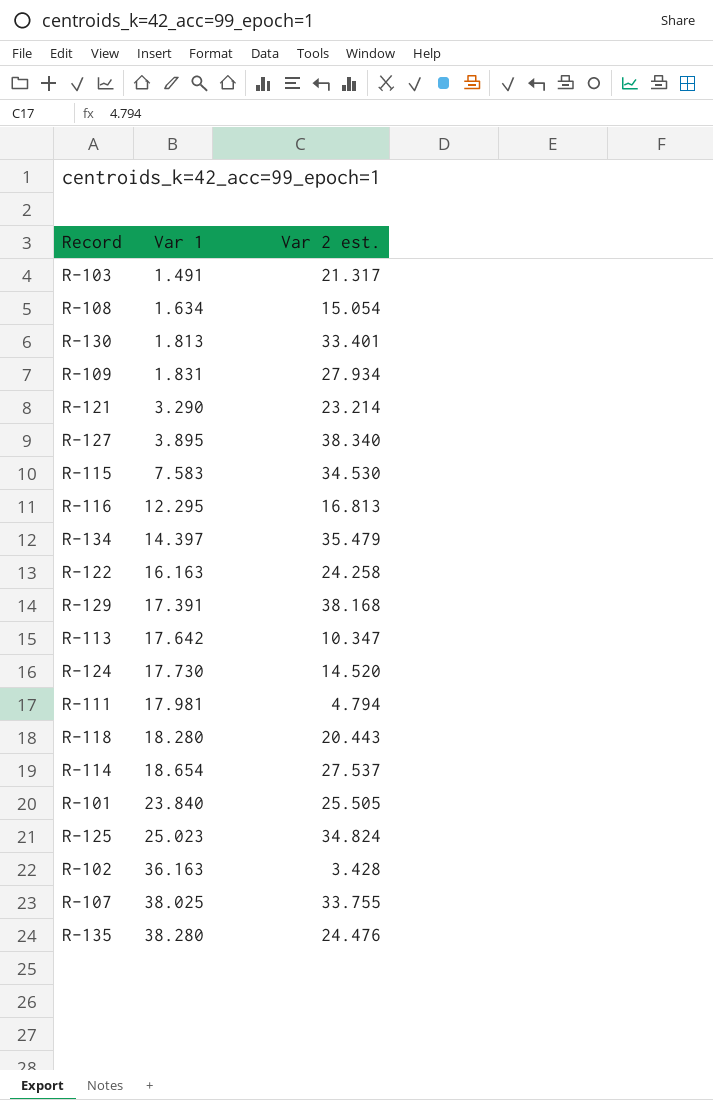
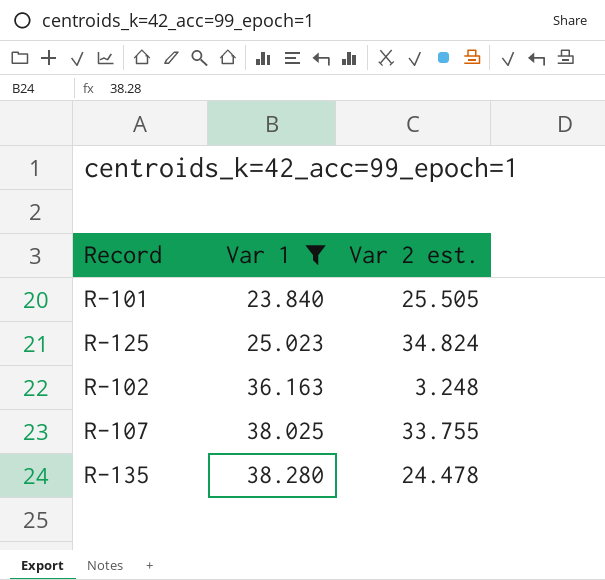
filter: none -> Var 1 >= 23.840
R-102 | Var 2 est.: 3.428 -> 3.248
R-135 | Var 2 est.: 24.476 -> 24.478

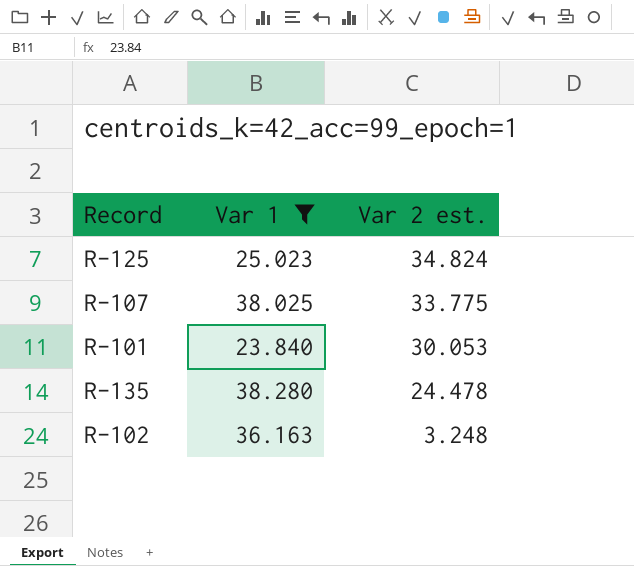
row order: Var 1 ascending -> Var 2 est. descending
R-107 | Var 2 est.: 33.755 -> 33.775
R-101 | Var 2 est.: 25.505 -> 30.053

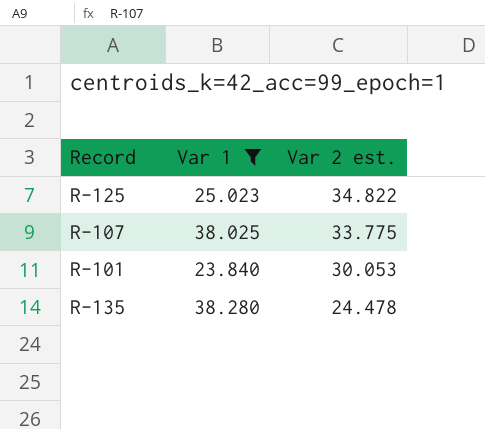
row R-102: 36.163 | 3.248 -> none
R-125 | Var 2 est.: 34.824 -> 34.822

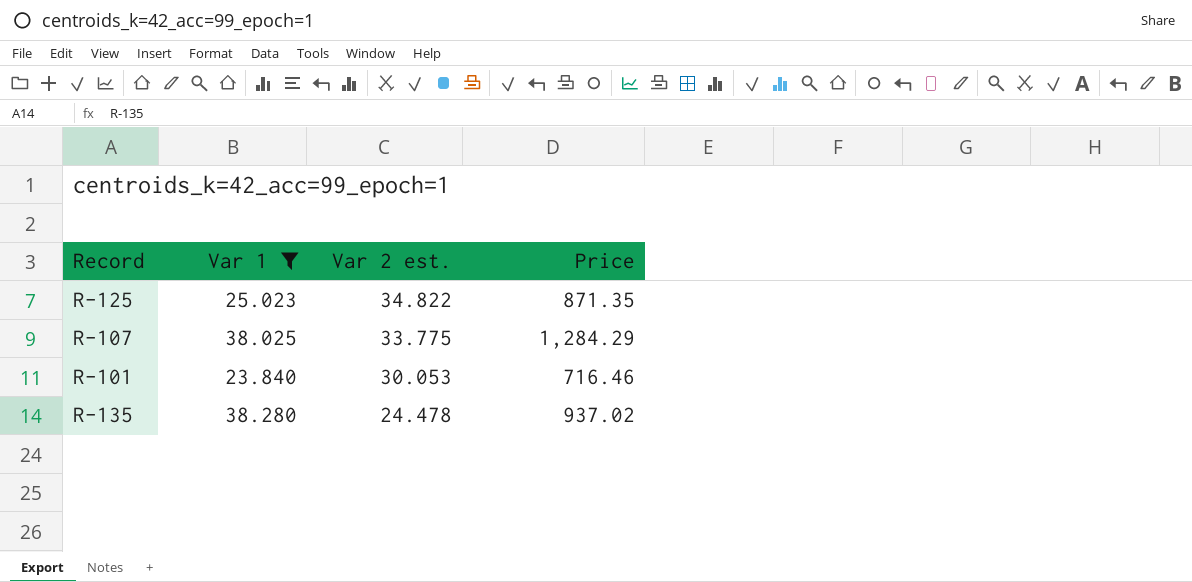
column Price | formula: none -> [Var 1] * [Var 2 est.]

